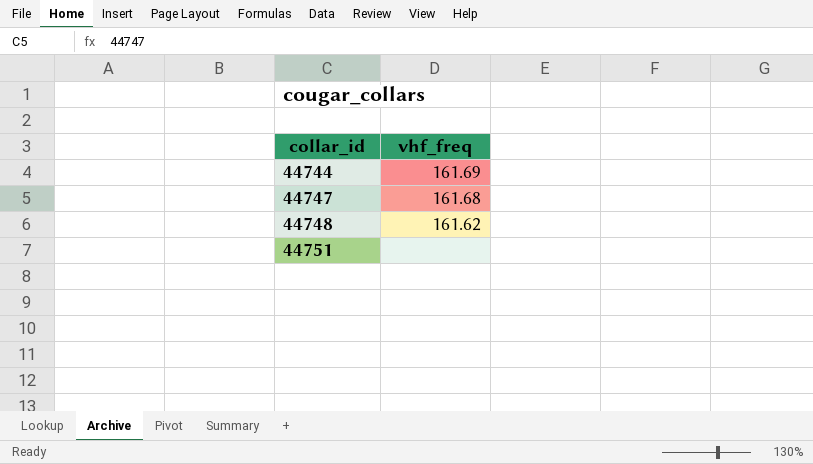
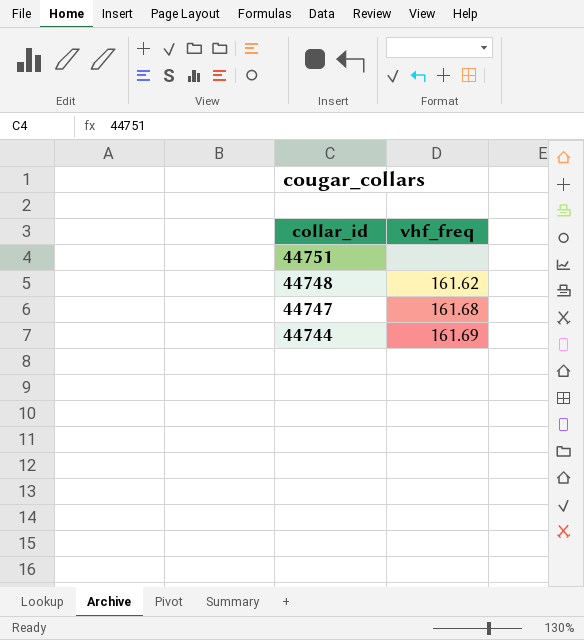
row order: collar_id ascending -> collar_id descending

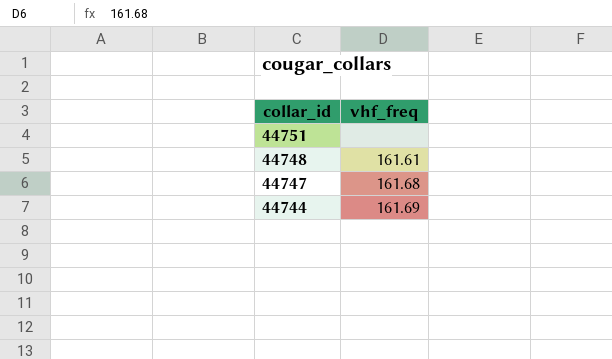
44748 | vhf_freq: 161.62 -> 161.61

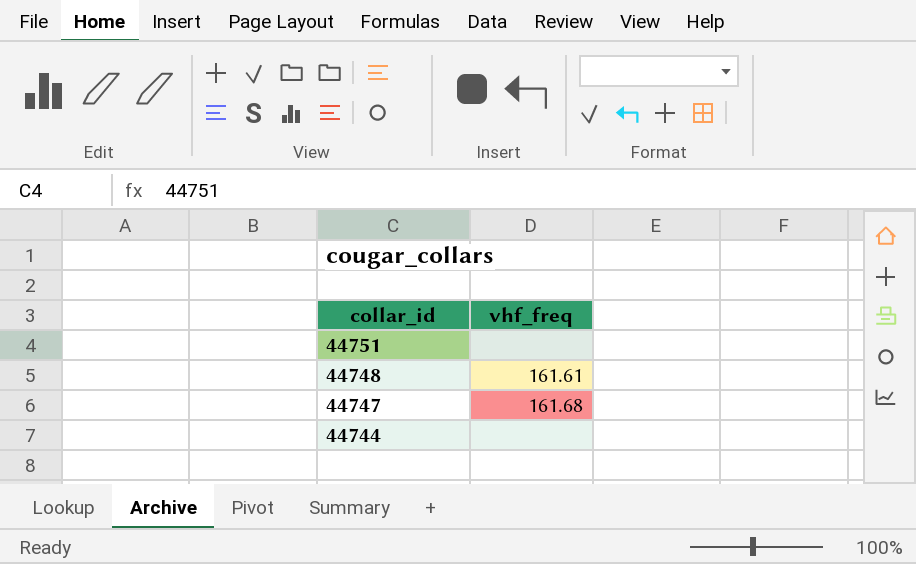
44744 | vhf_freq: 161.69 -> none

